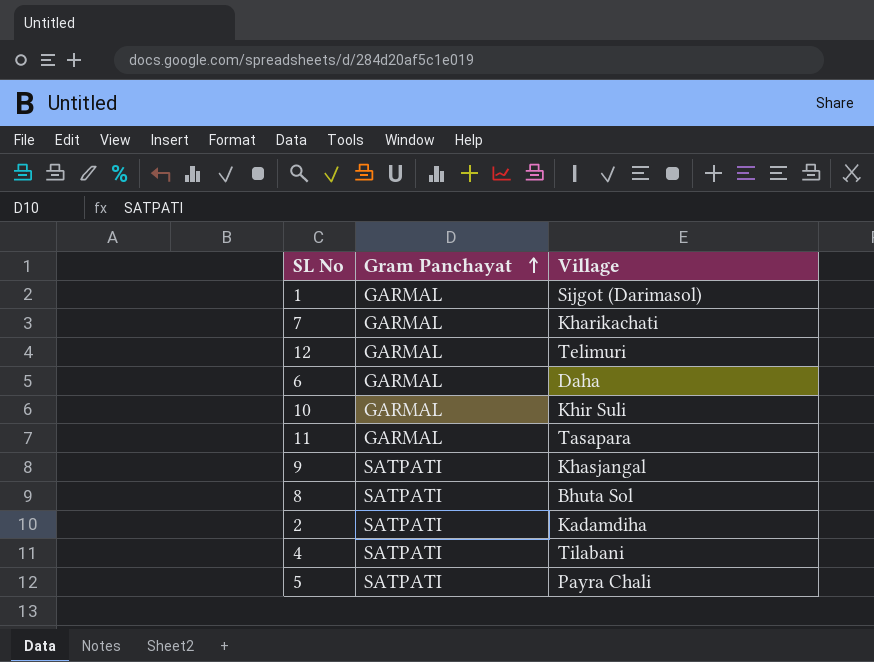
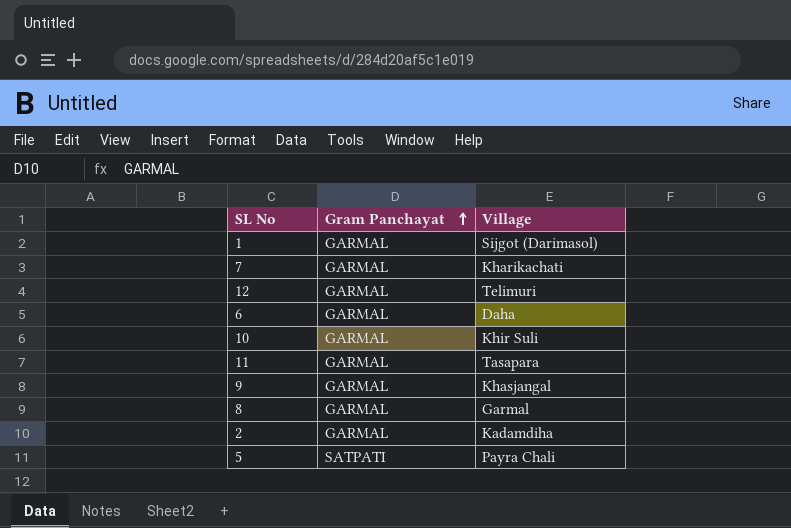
row 4: SATPATI | Tilabani -> none
9 | Gram Panchayat: SATPATI -> GARMAL
8 | Gram Panchayat: SATPATI -> GARMAL
8 | Village: Bhuta Sol -> Garmal
2 | Gram Panchayat: SATPATI -> GARMAL

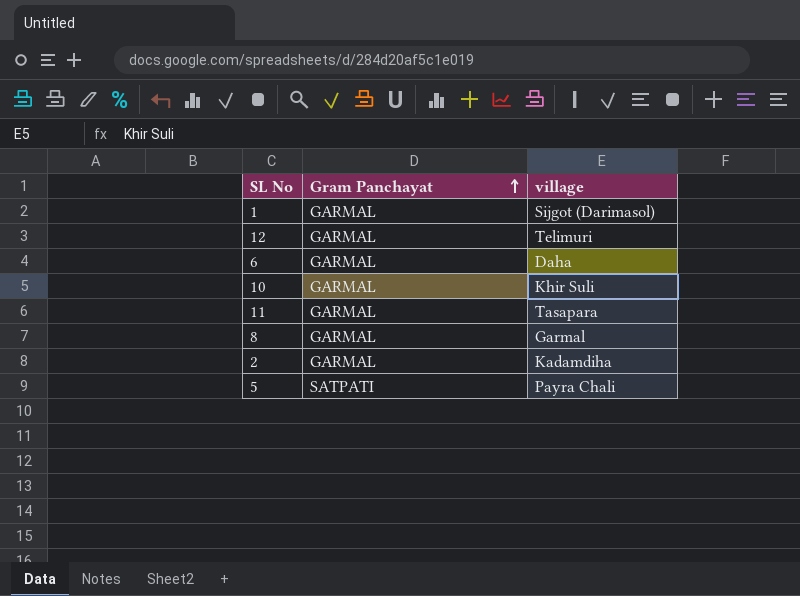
column name: Village -> village
row 7: GARMAL | Kharikachati -> none
row 9: GARMAL | Khasjangal -> none

